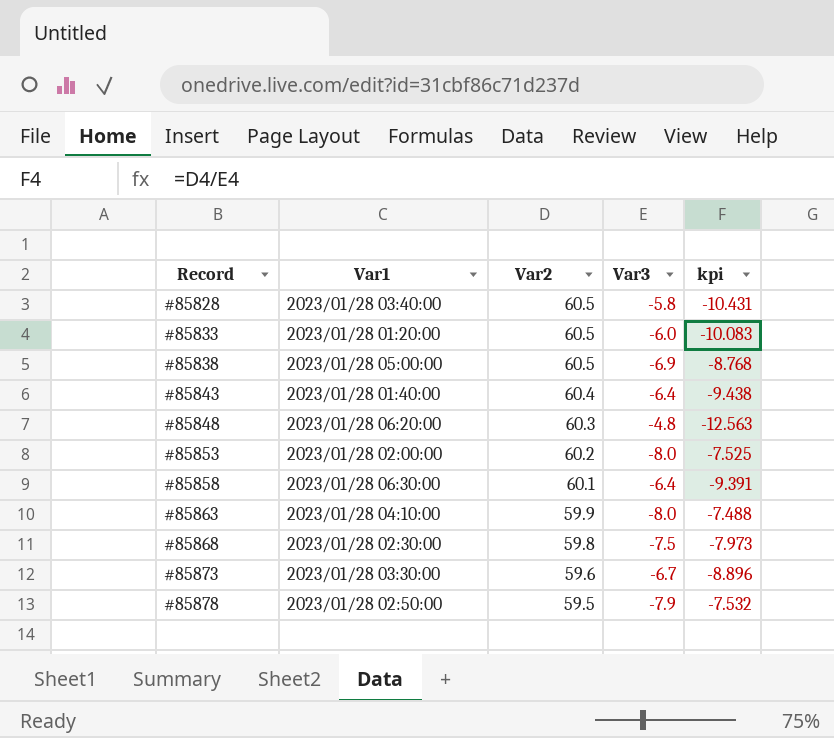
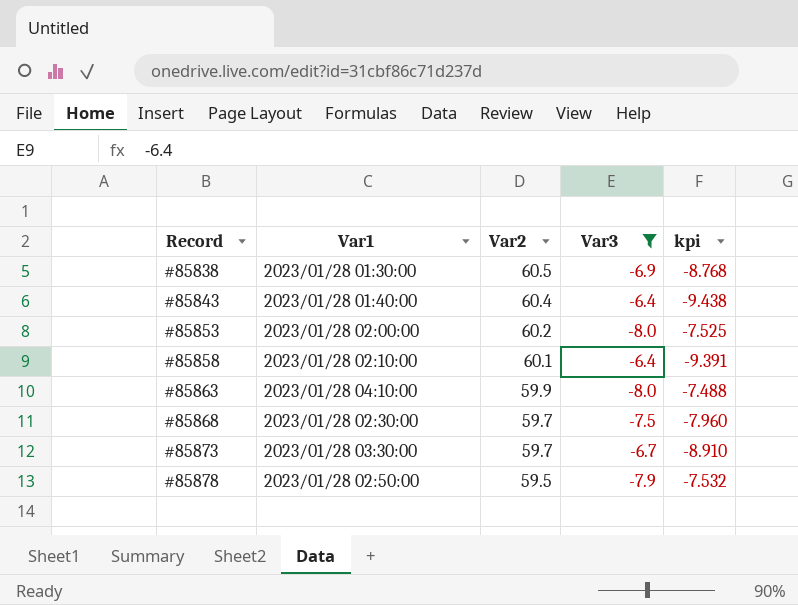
filter: none -> Var3 <= -6.4
#85838 | Var1: 2023/01/28 05:00:00 -> 2023/01/28 01:30:00
#85858 | Var1: 2023/01/28 06:30:00 -> 2023/01/28 02:10:00
#85868 | Var2: 59.8 -> 59.7
#85868 | kpi: -7.973 -> -7.960
#85873 | Var2: 59.6 -> 59.7
#85873 | kpi: -8.896 -> -8.910

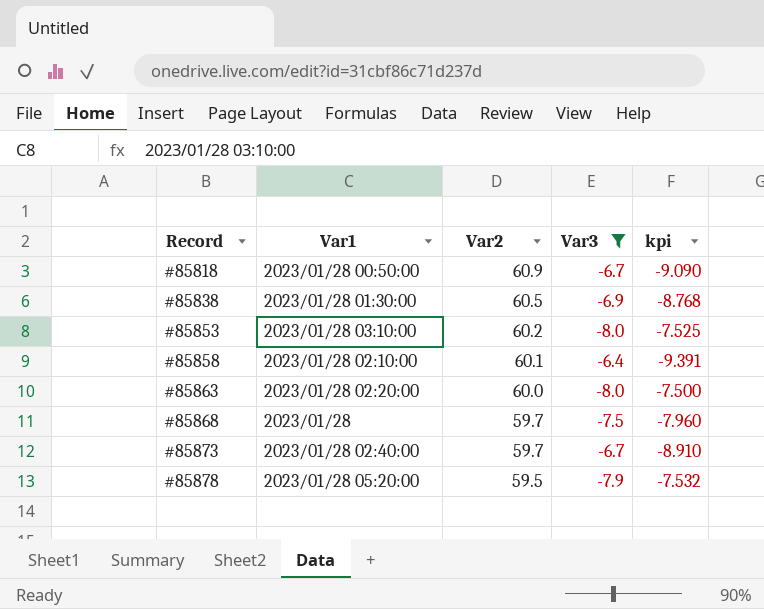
row #85843: 2023/01/28 01:40:00 | 60.4 | -6.4 | -9.438 -> none
row #85818: none -> 2023/01/28 00:50:00 | 60.9 | -6.7 | -9.090
#85853 | Var1: 2023/01/28 02:00:00 -> 2023/01/28 03:10:00
#85863 | Var1: 2023/01/28 04:10:00 -> 2023/01/28 02:20:00
#85863 | Var2: 59.9 -> 60.0
#85863 | kpi: -7.488 -> -7.500
#85868 | Var1: 2023/01/28 02:30:00 -> 2023/01/28
#85873 | Var1: 2023/01/28 03:30:00 -> 2023/01/28 02:40:00
#85878 | Var1: 2023/01/28 02:50:00 -> 2023/01/28 05:20:00

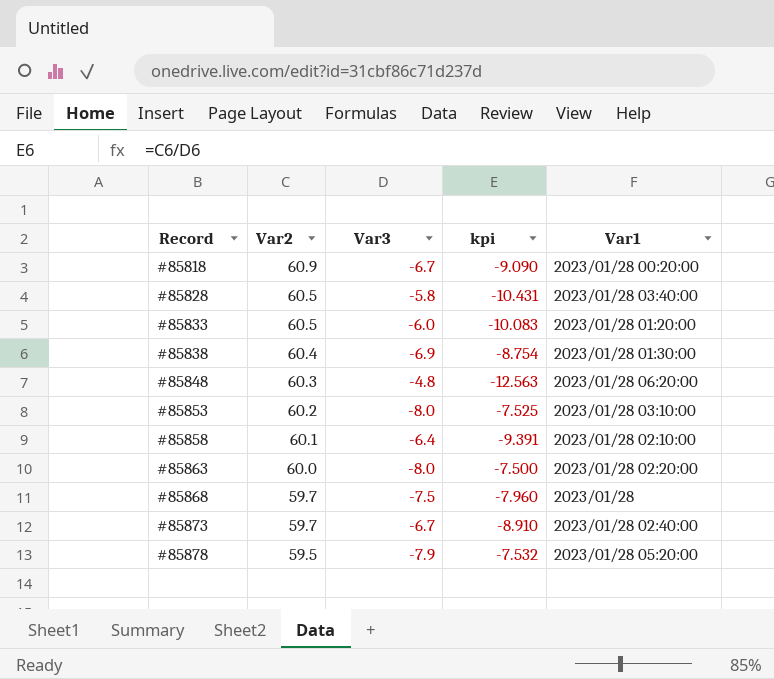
filter: Var3 <= -6.4 -> none
column Var1 | position: 2 -> 5
#85818 | Var1: 2023/01/28 00:50:00 -> 2023/01/28 00:20:00
#85838 | Var2: 60.5 -> 60.4
#85838 | kpi: -8.768 -> -8.754

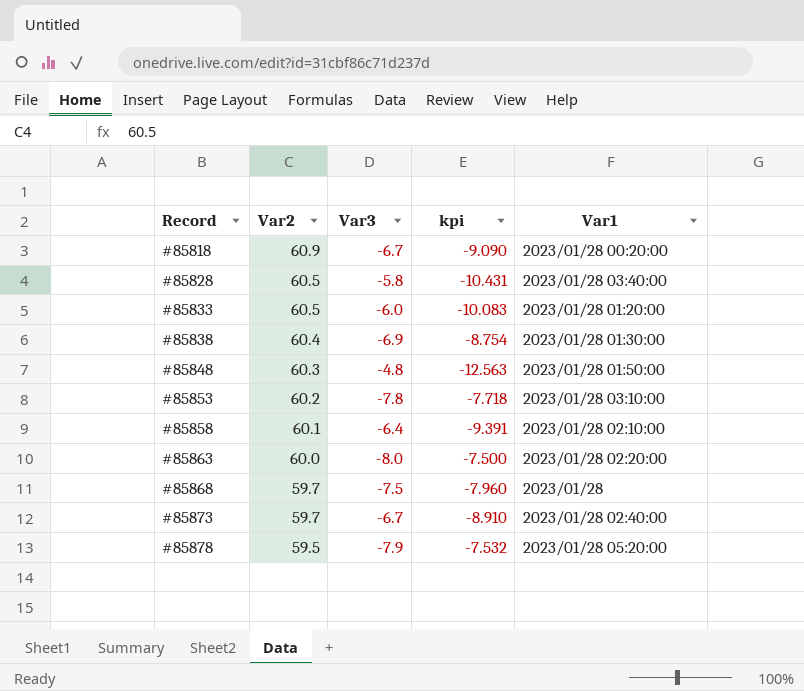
#85848 | Var1: 2023/01/28 06:20:00 -> 2023/01/28 01:50:00
#85853 | Var3: -8.0 -> -7.8
#85853 | kpi: -7.525 -> -7.718

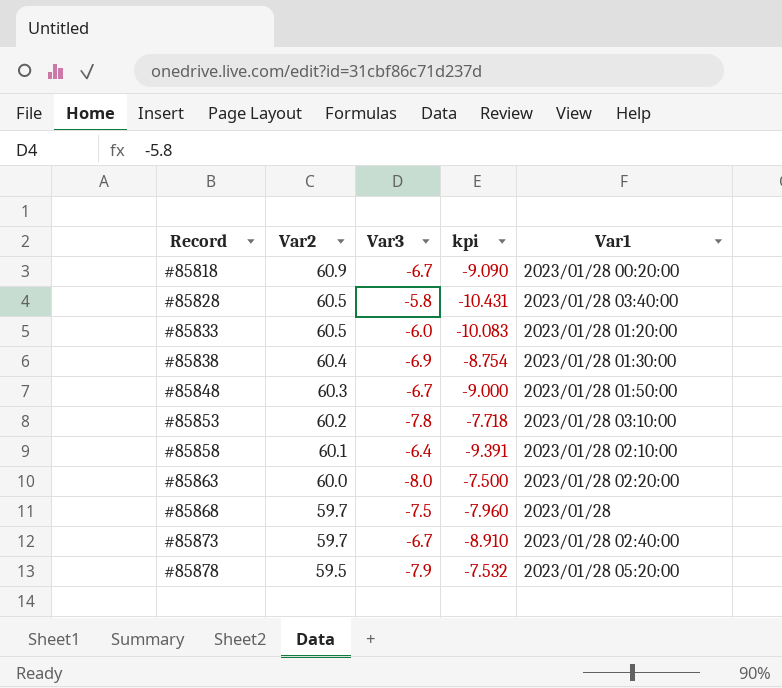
#85848 | Var3: -4.8 -> -6.7
#85848 | kpi: -12.563 -> -9.000

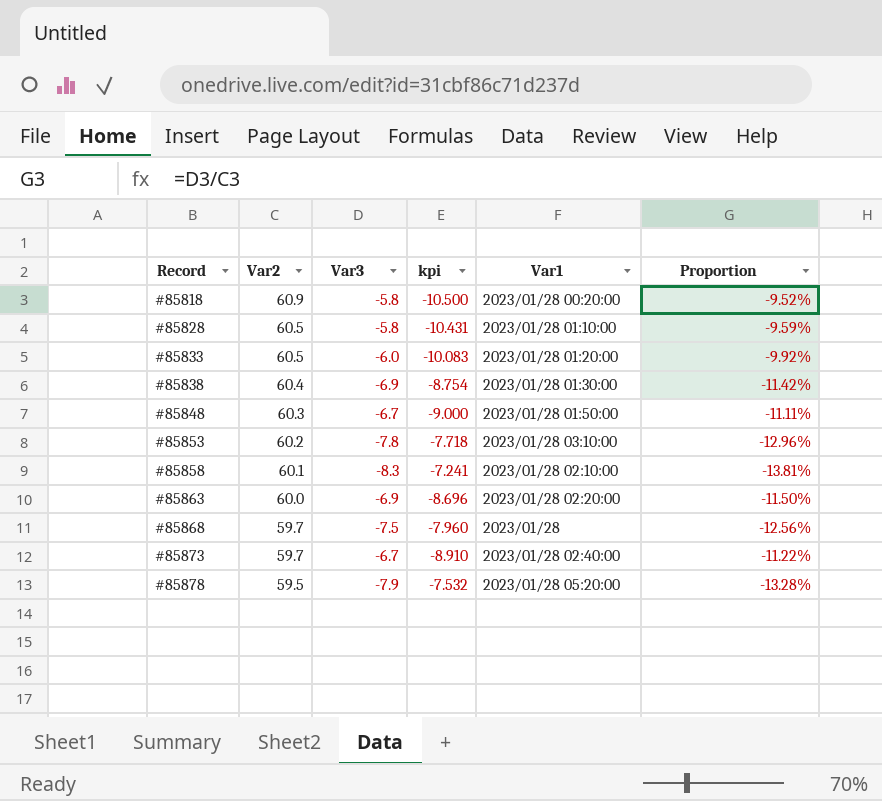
column Proportion | formula: none -> [Var3] / [Var2]
#85818 | Var3: -6.7 -> -5.8
#85818 | kpi: -9.090 -> -10.500
#85828 | Var1: 2023/01/28 03:40:00 -> 2023/01/28 01:10:00
#85858 | Var3: -6.4 -> -8.3
#85858 | kpi: -9.391 -> -7.241
#85863 | Var3: -8.0 -> -6.9
#85863 | kpi: -7.500 -> -8.696

